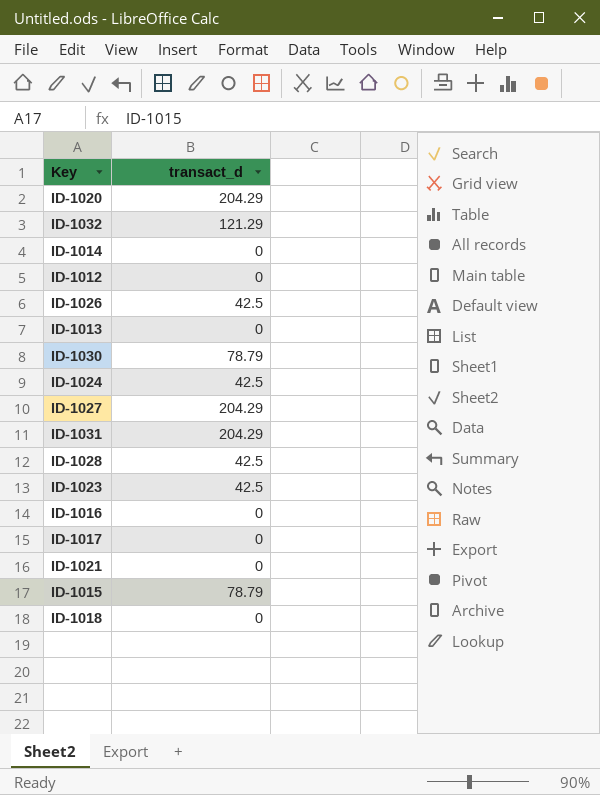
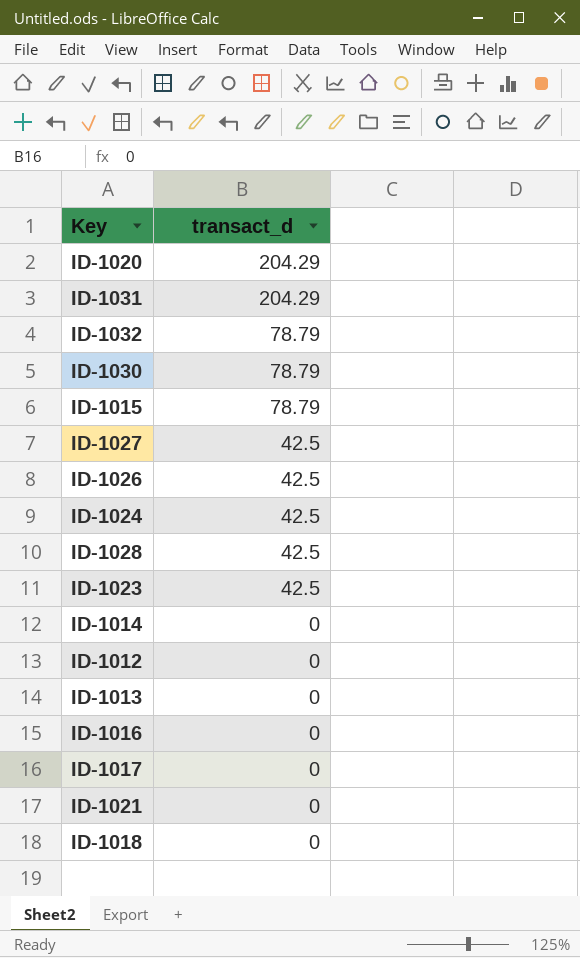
row order: none -> transact_d descending
ID-1032 | transact_d: 121.29 -> 78.79
ID-1027 | transact_d: 204.29 -> 42.5

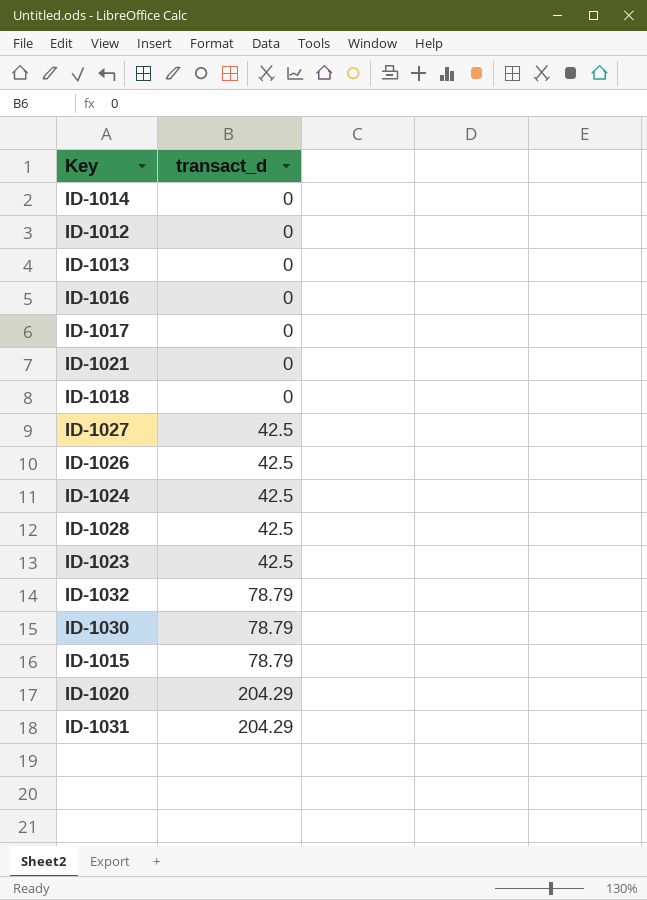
row order: transact_d descending -> transact_d ascending

